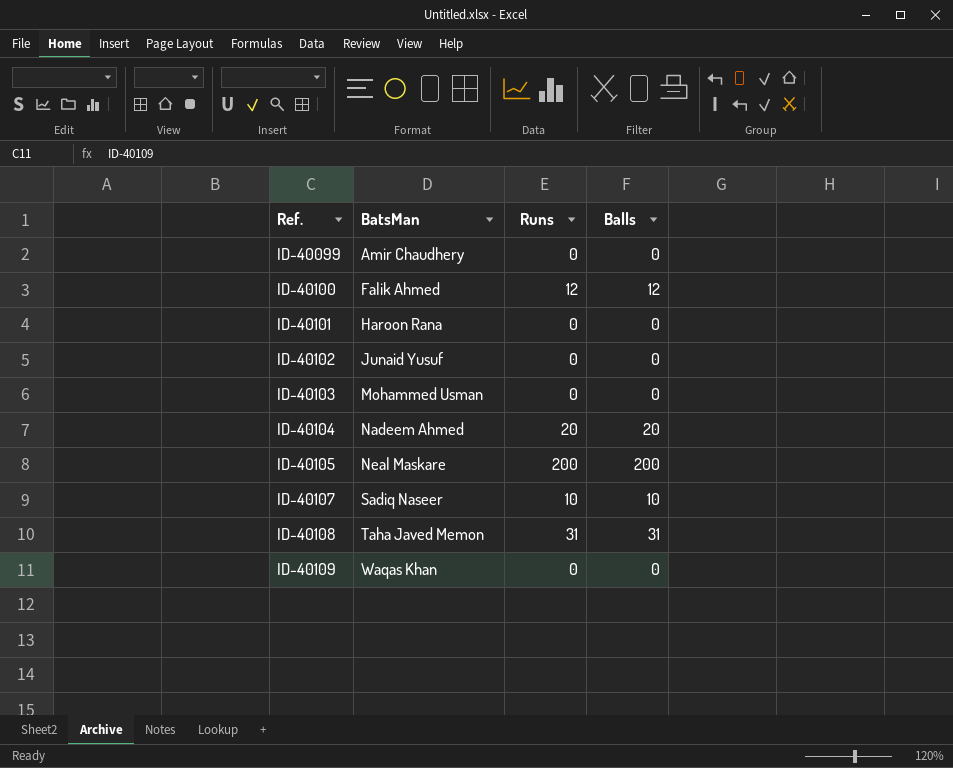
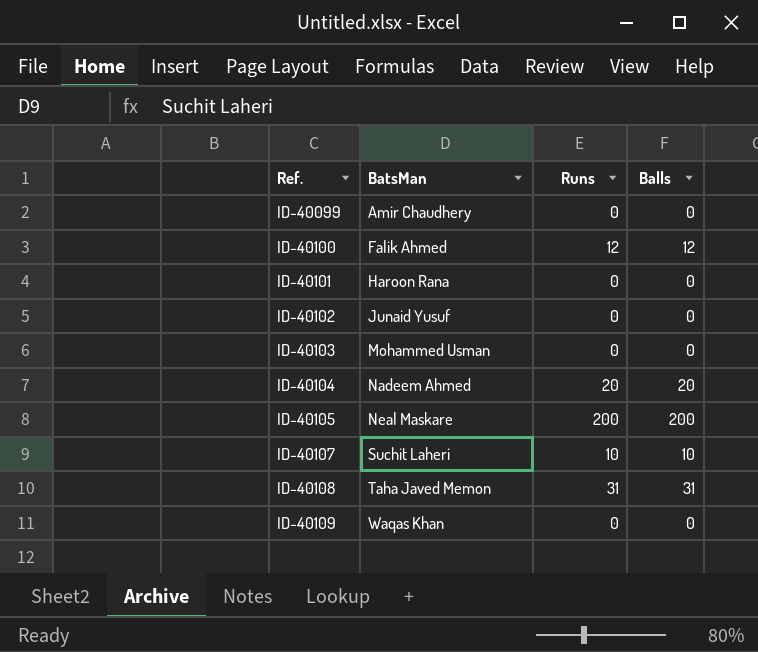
ID-40107 | BatsMan: Sadiq Naseer -> Suchit Laheri

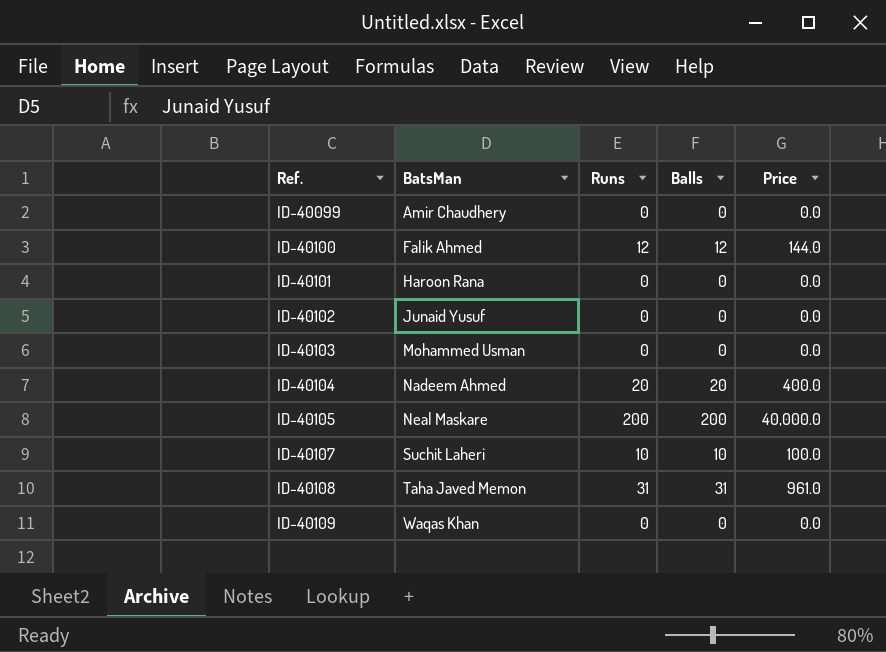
column Price | formula: none -> [Runs] * [Balls]

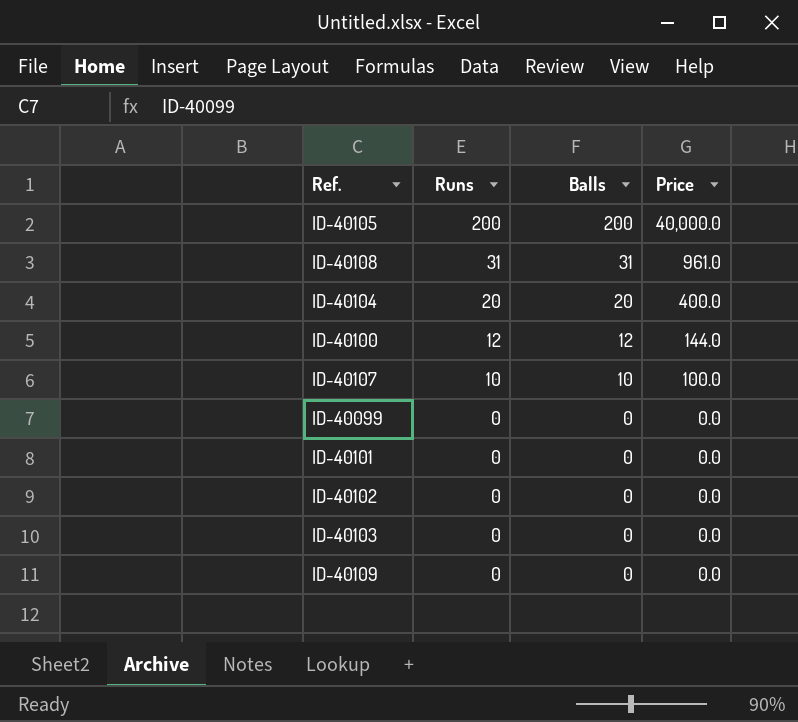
row order: Ref. ascending -> Runs descending
column BatsMan | position: 2 -> none

